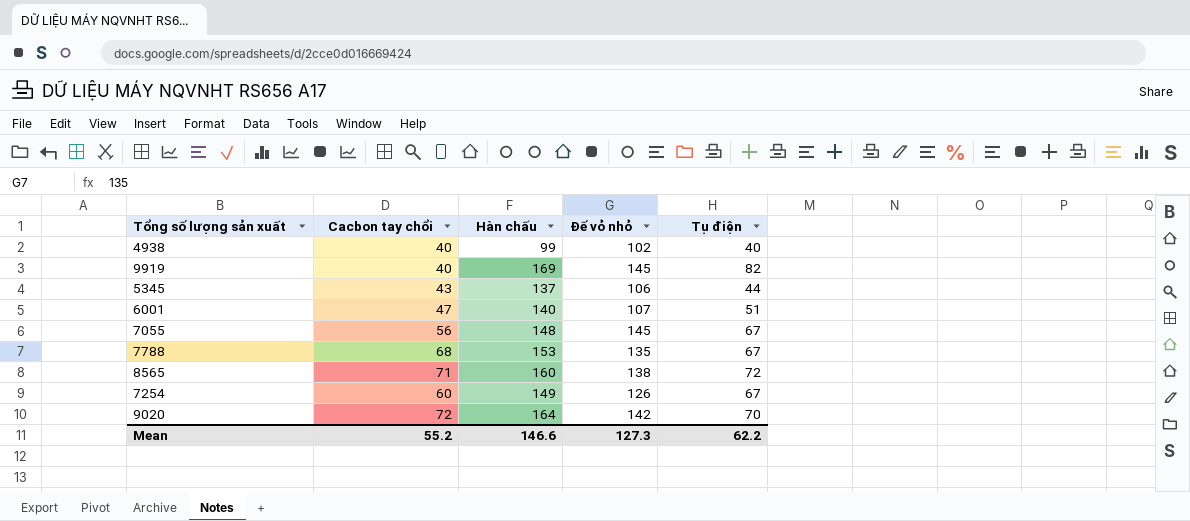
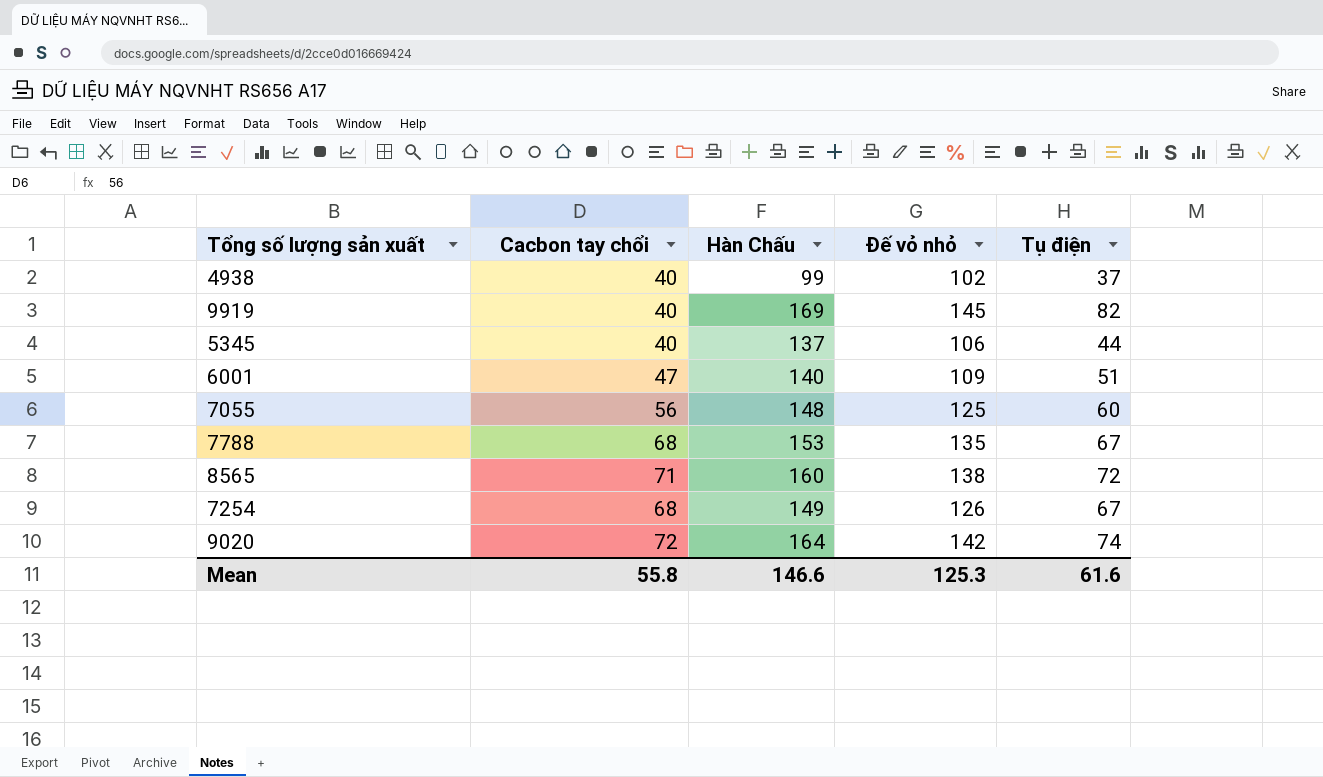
column name: Hàn chấu -> Hàn Chấu
4938 | Tụ điện: 40 -> 37
5345 | Cacbon tay chổi: 43 -> 40
6001 | Đế vỏ nhỏ: 107 -> 109
7055 | Đế vỏ nhỏ: 145 -> 125
7055 | Tụ điện: 67 -> 60
7254 | Cacbon tay chổi: 60 -> 68
9020 | Tụ điện: 70 -> 74
Mean | Cacbon tay chổi: 55.2 -> 55.8
Mean | Đế vỏ nhỏ: 127.3 -> 125.3
Mean | Tụ điện: 62.2 -> 61.6

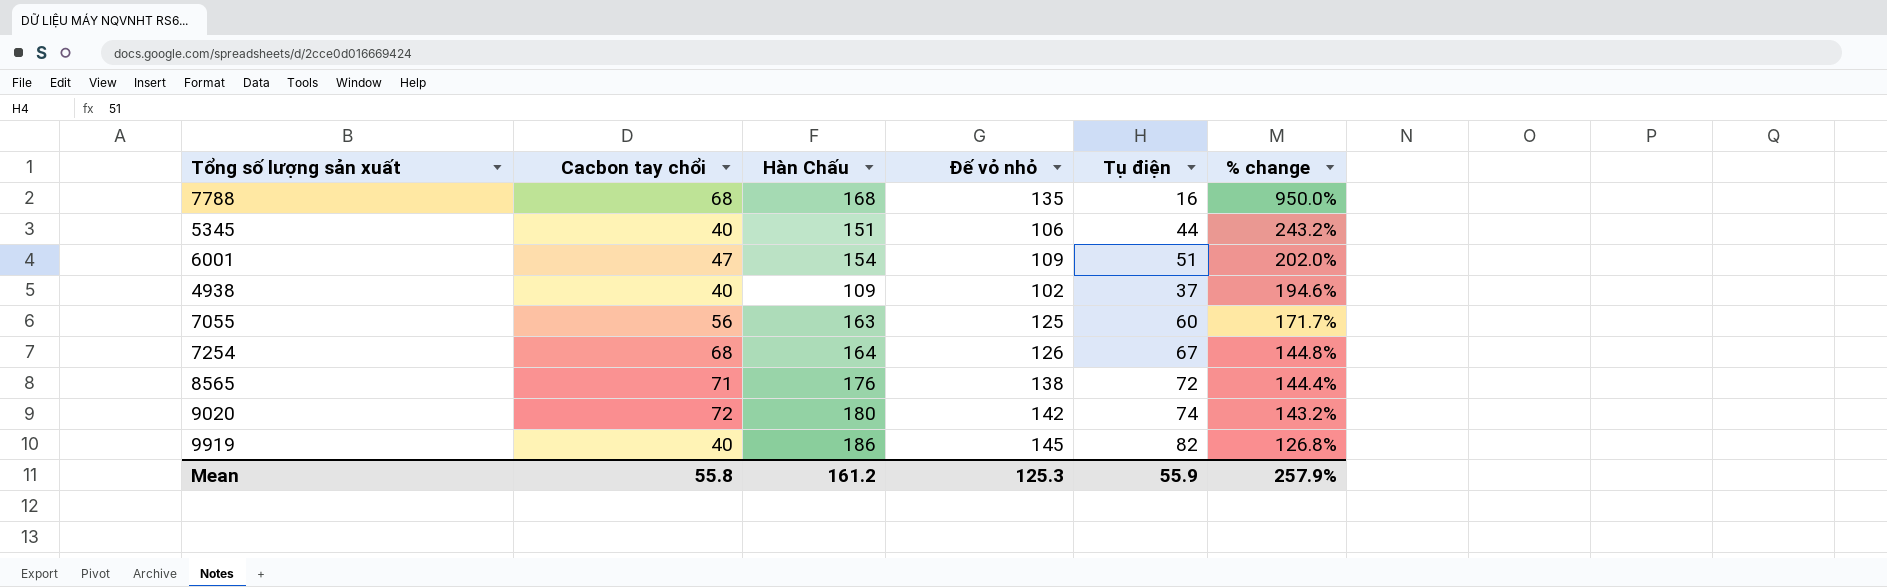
row order: none -> % change descending
column % change | formula: none -> ([Hàn Chấu] - [Tụ điện]) / [Tụ điện]
7788 | Hàn Chấu: 153 -> 168
7788 | Tụ điện: 67 -> 16
5345 | Hàn Chấu: 137 -> 151
6001 | Hàn Chấu: 140 -> 154
4938 | Hàn Chấu: 99 -> 109
7055 | Hàn Chấu: 148 -> 163
7254 | Hàn Chấu: 149 -> 164
8565 | Hàn Chấu: 160 -> 176
9020 | Hàn Chấu: 164 -> 180
9919 | Hàn Chấu: 169 -> 186
Mean | Hàn Chấu: 146.6 -> 161.2
Mean | Tụ điện: 61.6 -> 55.9

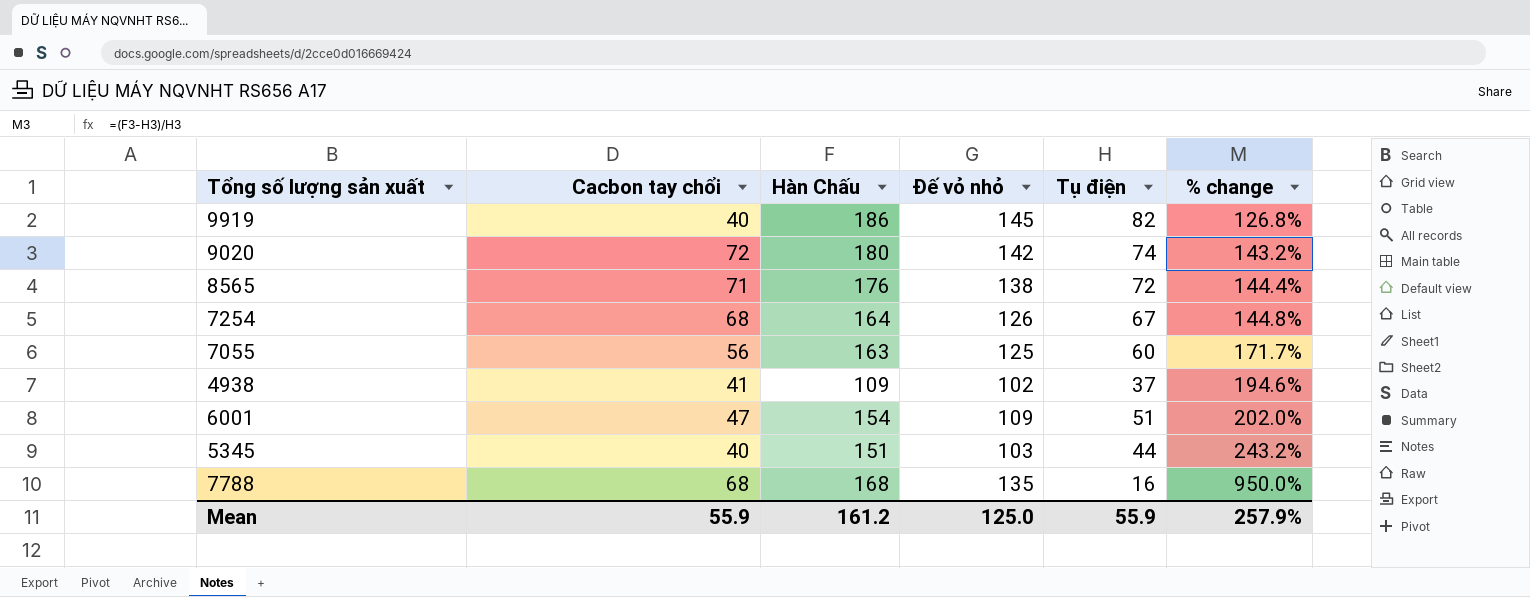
row order: % change descending -> % change ascending
4938 | Cacbon tay chổi: 40 -> 41
5345 | Đế vỏ nhỏ: 106 -> 103
Mean | Cacbon tay chổi: 55.8 -> 55.9
Mean | Đế vỏ nhỏ: 125.3 -> 125.0

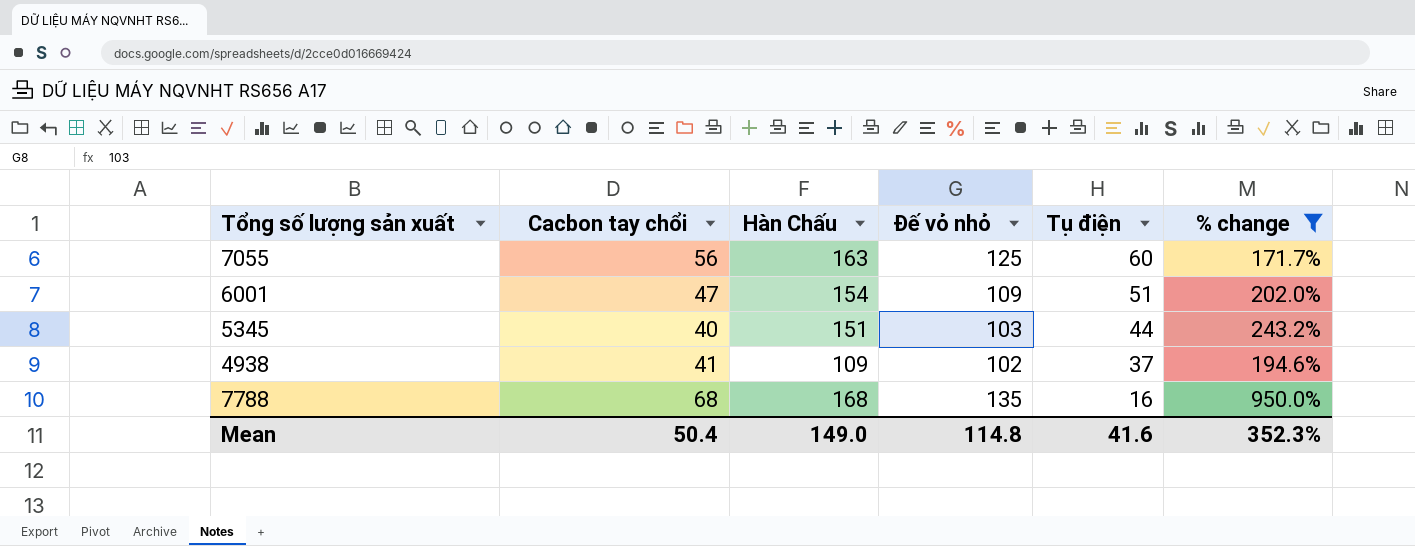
filter: none -> % change >= 171.7%
row order: % change ascending -> Tụ điện descending
Mean | Cacbon tay chổi: 55.9 -> 50.4
Mean | Hàn Chấu: 161.2 -> 149.0
Mean | Đế vỏ nhỏ: 125.0 -> 114.8
Mean | Tụ điện: 55.9 -> 41.6
Mean | % change: 257.9% -> 352.3%

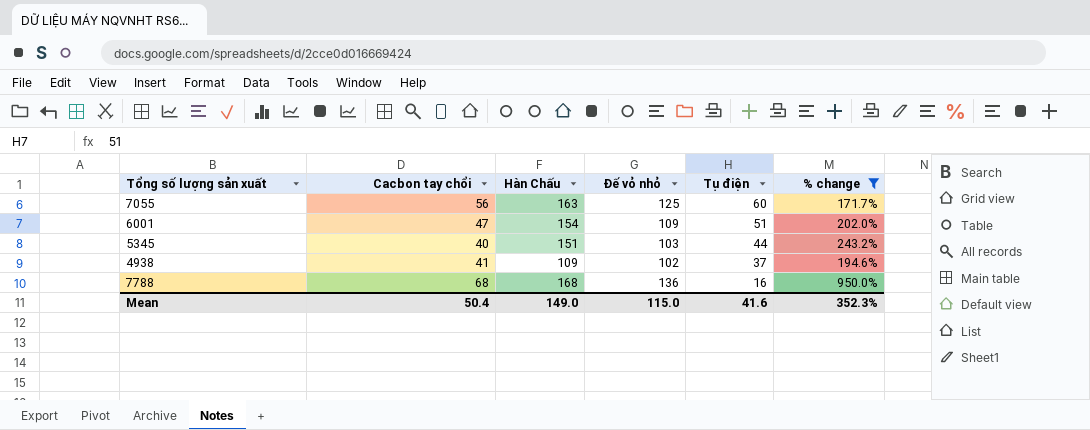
7788 | Đế vỏ nhỏ: 135 -> 136
Mean | Đế vỏ nhỏ: 114.8 -> 115.0

